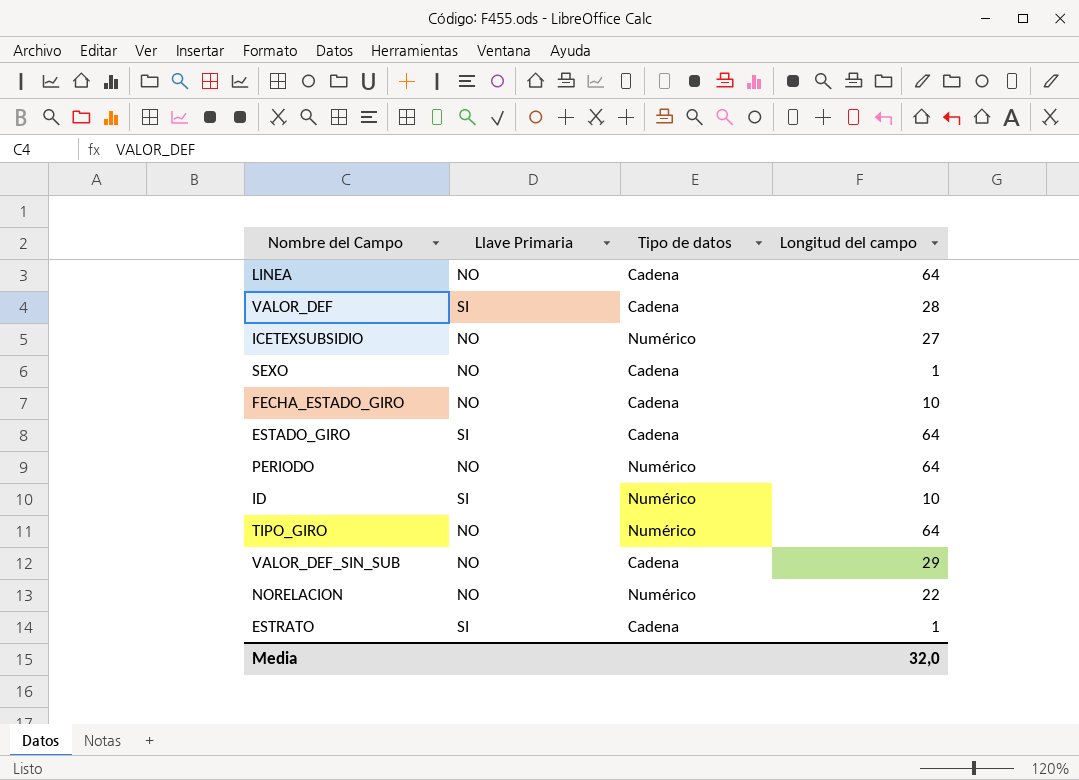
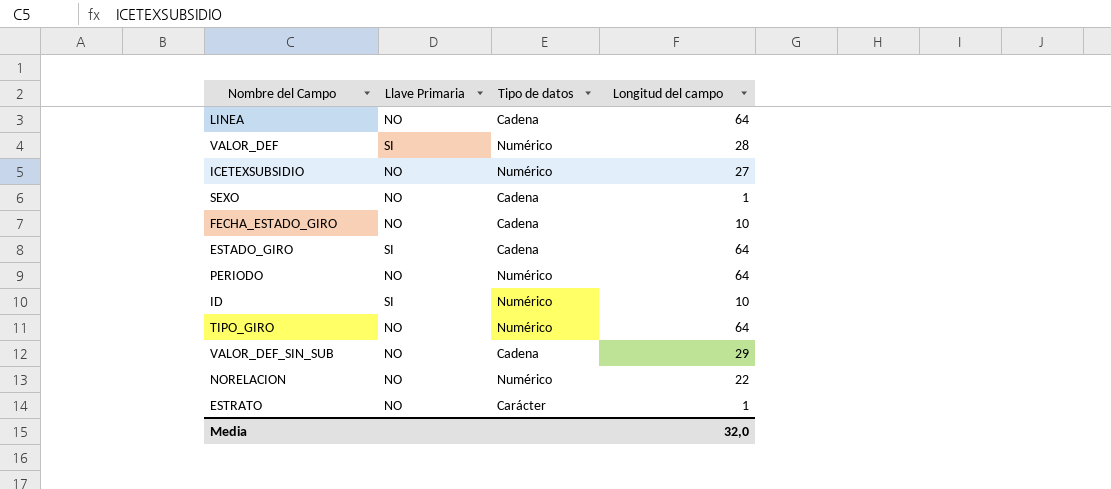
VALOR_DEF | Tipo de datos: Cadena -> Numérico
ESTRATO | Llave Primaria: SI -> NO
ESTRATO | Tipo de datos: Cadena -> Carácter

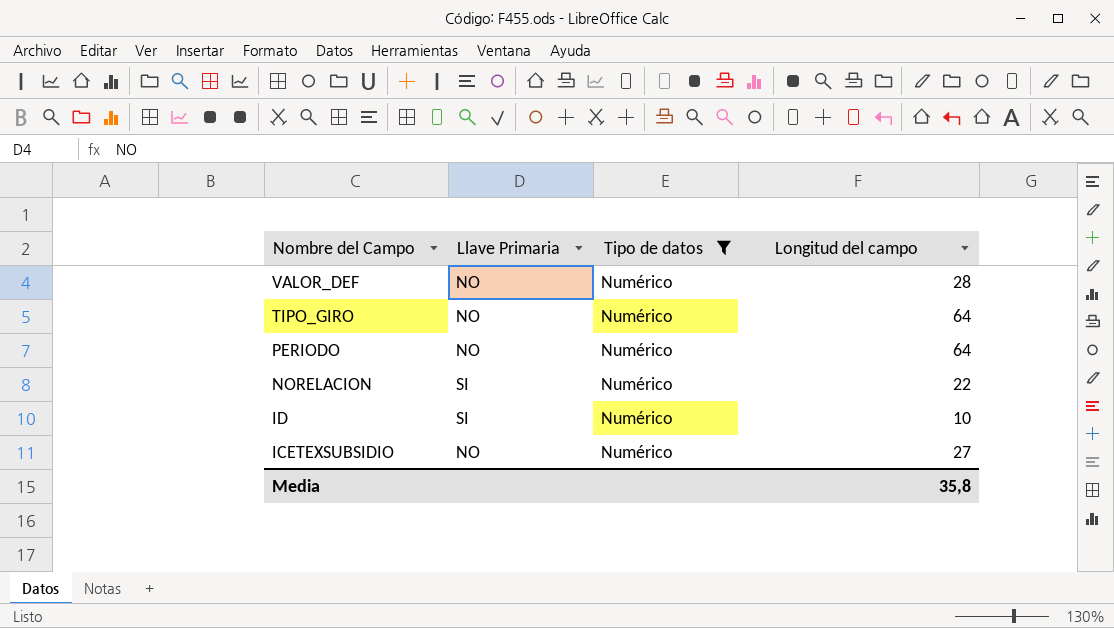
filter: none -> Tipo de datos = Numérico
row order: none -> Nombre del Campo descending
VALOR_DEF | Llave Primaria: SI -> NO
NORELACION | Llave Primaria: NO -> SI
Media | Longitud del campo: 32,0 -> 35,8

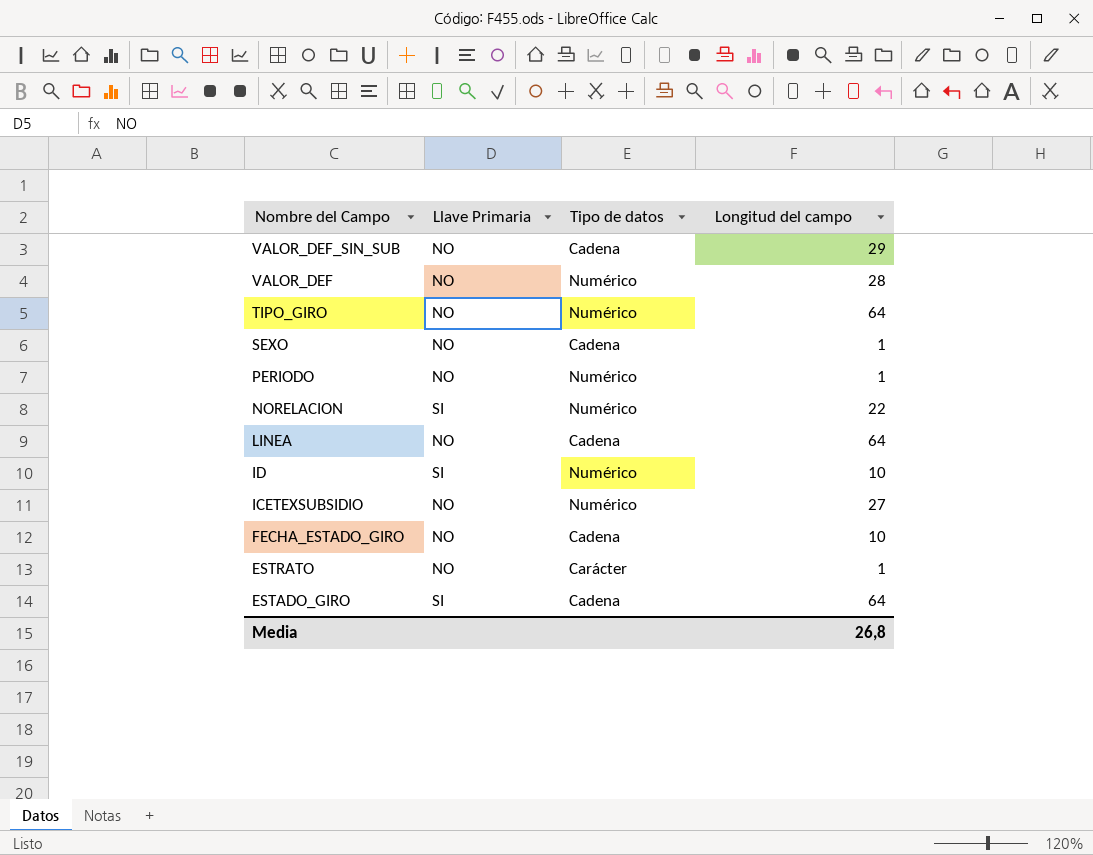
filter: Tipo de datos = Numérico -> none
PERIODO | Longitud del campo: 64 -> 1
Media | Longitud del campo: 35,8 -> 26,8

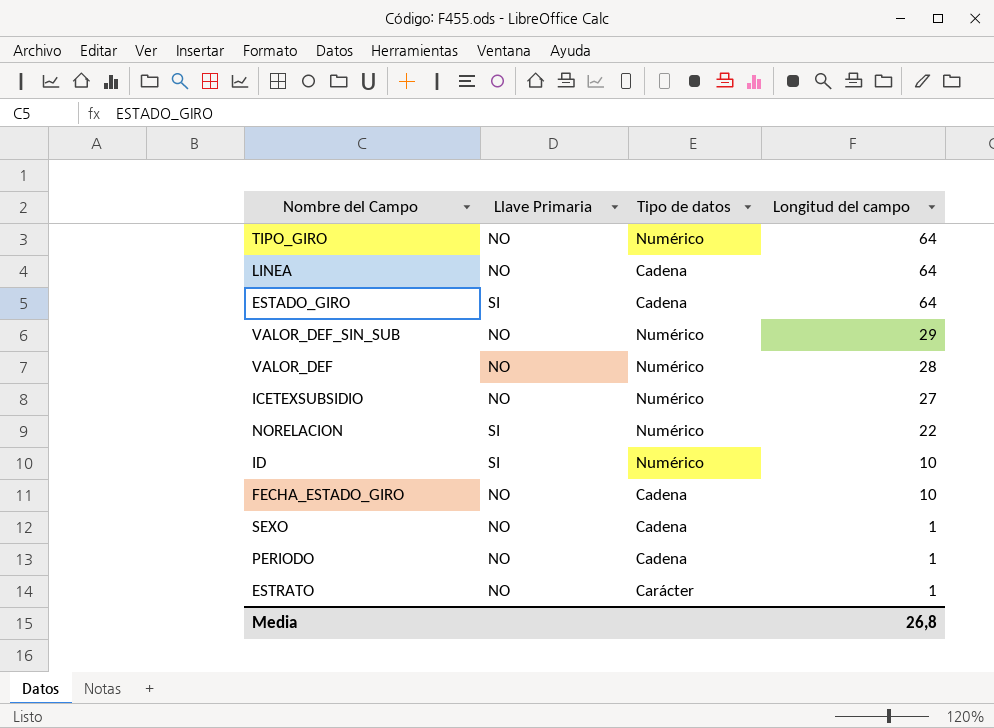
row order: Nombre del Campo descending -> Longitud del campo descending
VALOR_DEF_SIN_SUB | Tipo de datos: Cadena -> Numérico
PERIODO | Tipo de datos: Numérico -> Cadena

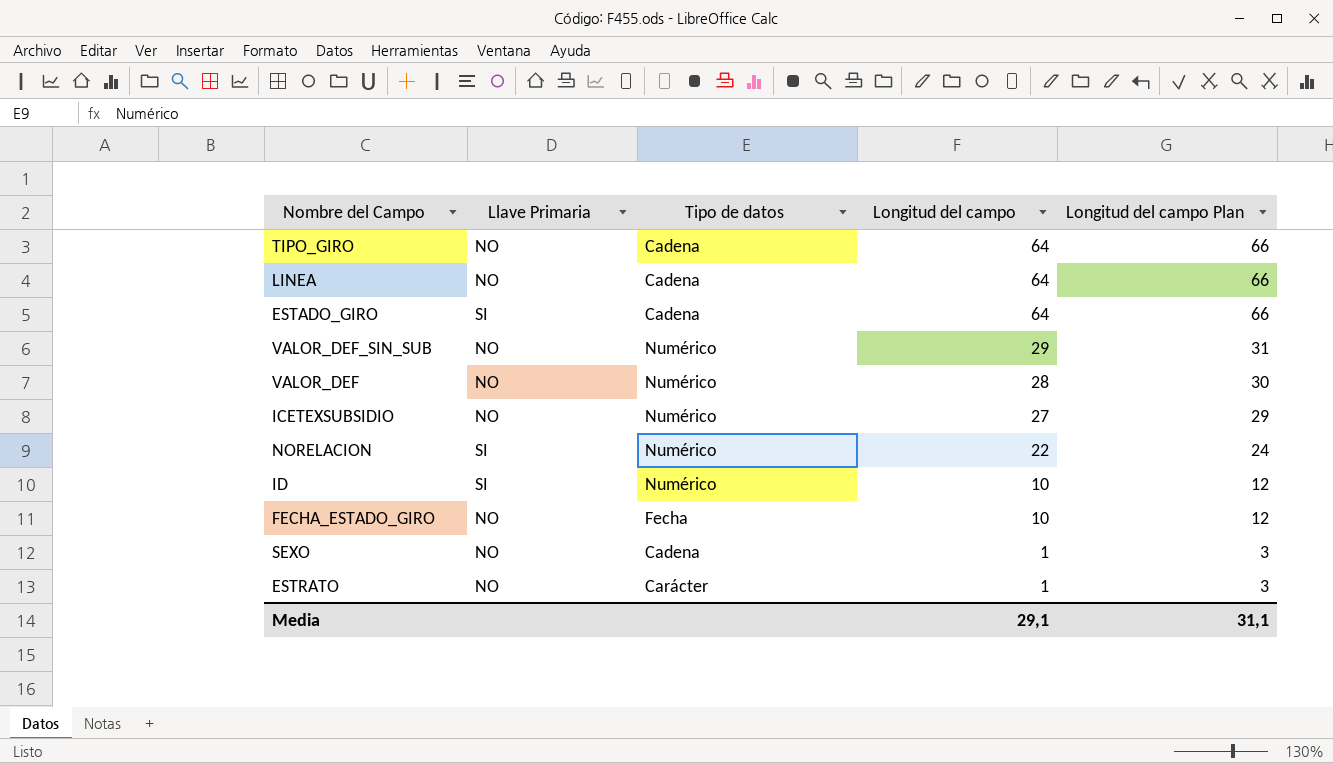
column Longitud del campo Plan | formula: none -> [Longitud del campo] + 2
row PERIODO: NO | Cadena | 1 -> none
TIPO_GIRO | Tipo de datos: Numérico -> Cadena
FECHA_ESTADO_GIRO | Tipo de datos: Cadena -> Fecha
Media | Longitud del campo: 26,8 -> 29,1

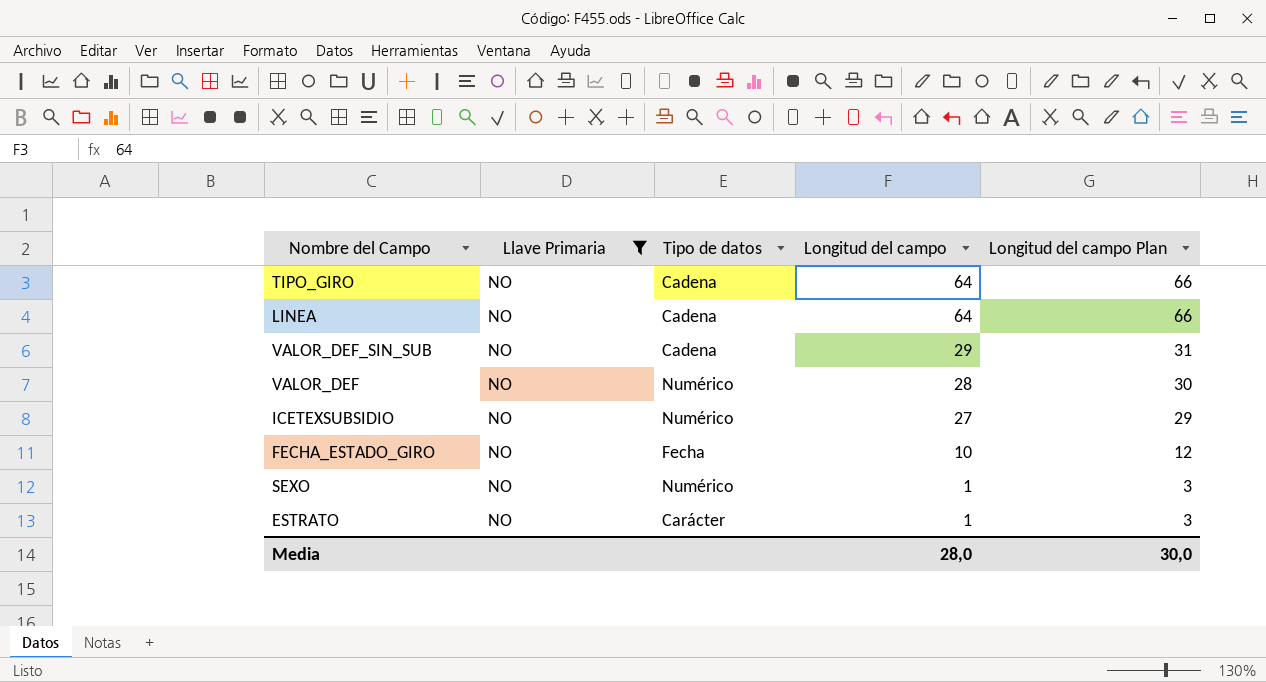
filter: none -> Llave Primaria = NO
VALOR_DEF_SIN_SUB | Tipo de datos: Numérico -> Cadena
SEXO | Tipo de datos: Cadena -> Numérico
Media | Longitud del campo: 29,1 -> 28,0
Media | Longitud del campo Plan: 31,1 -> 30,0

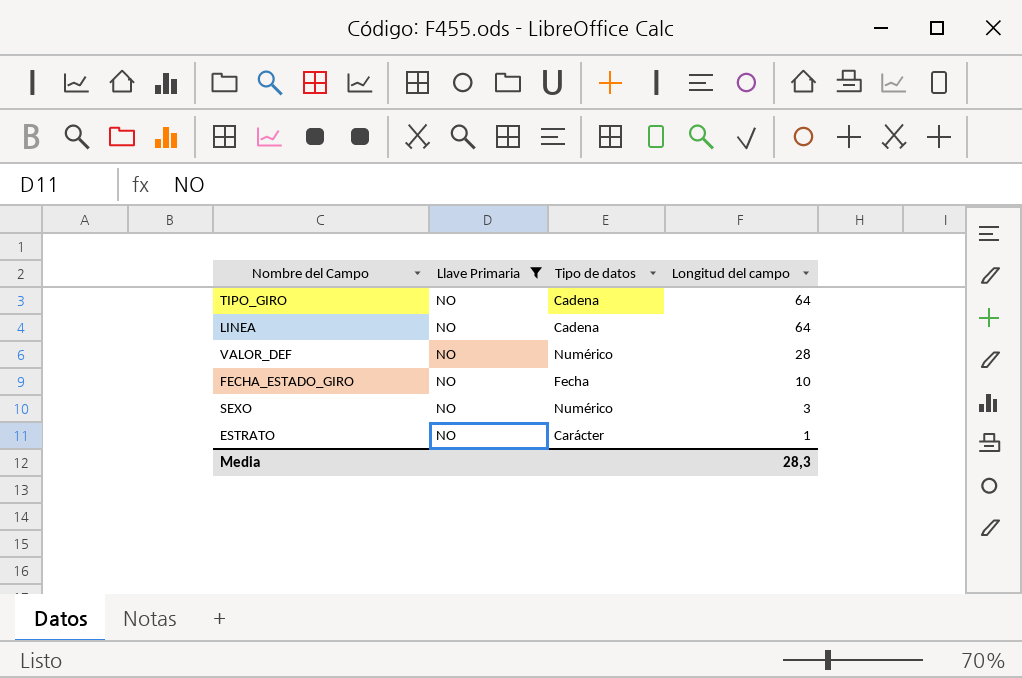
column Longitud del campo Plan | formula: [Longitud del campo] + 2 -> none
row VALOR_DEF_SIN_SUB: NO | Cadena | 29 | 31 -> none
row ICETEXSUBSIDIO: NO | Numérico | 27 | 29 -> none
SEXO | Longitud del campo: 1 -> 3
Media | Longitud del campo: 28,0 -> 28,3

